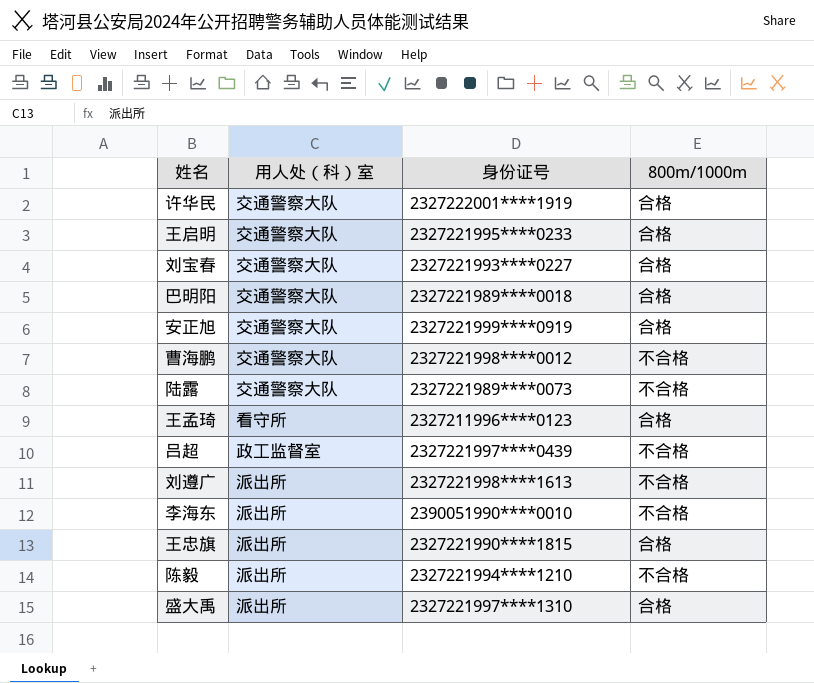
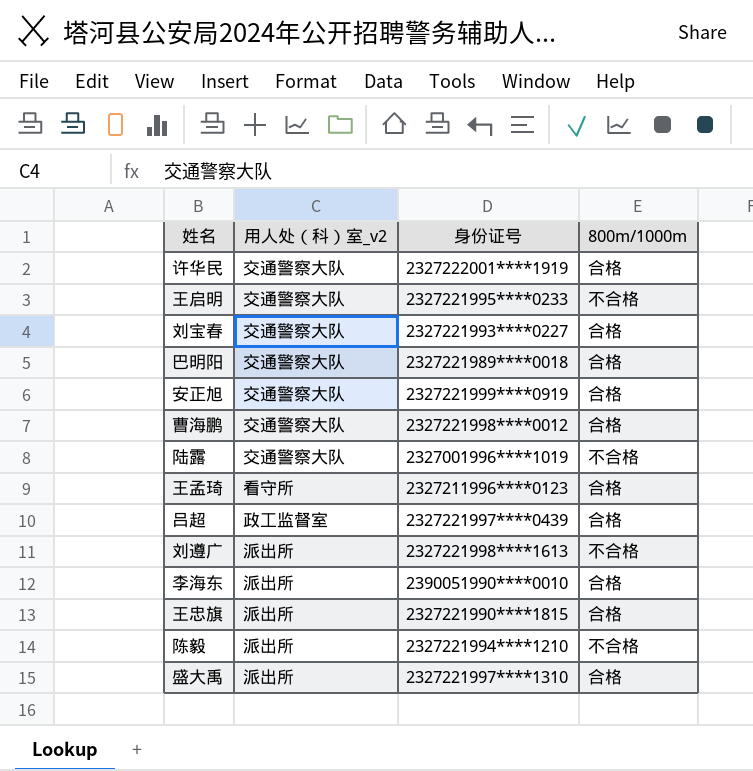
column name: 用人处（科）室 -> 用人处（科）室_v2
王启明 | 800m/1000m: 合格 -> 不合格
曹海鹏 | 800m/1000m: 不合格 -> 合格
陆露 | 身份证号: 2327221989****0073 -> 2327001996****1019
吕超 | 800m/1000m: 不合格 -> 合格
李海东 | 800m/1000m: 不合格 -> 合格

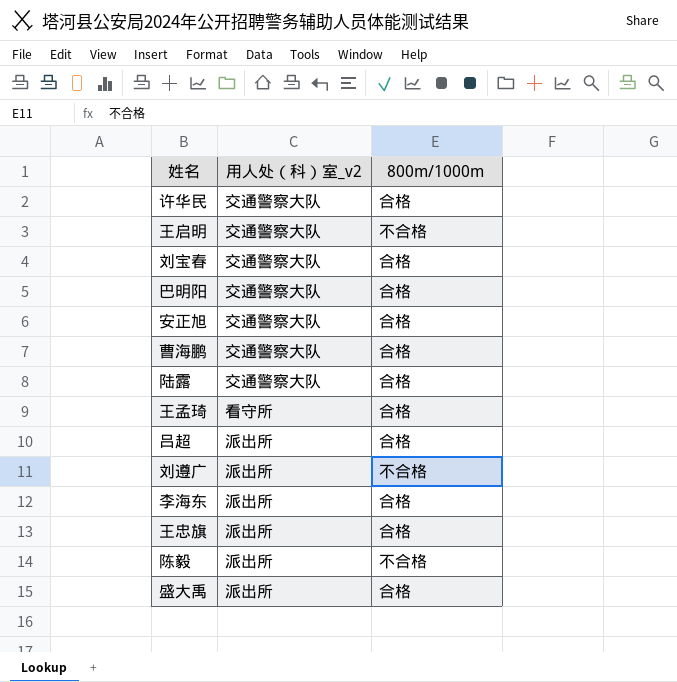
column 身份证号 | position: 3 -> none
陆露 | 800m/1000m: 不合格 -> 合格
吕超 | 用人处（科）室_v2: 政工监督室 -> 派出所

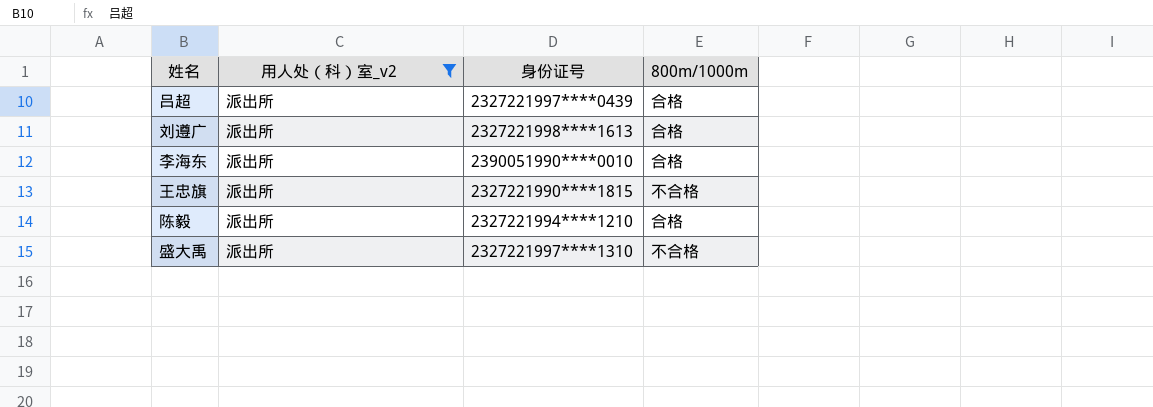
filter: none -> 用人处（科）室_v2 = 派出所
column 身份证号 | position: none -> 3
刘遵广 | 800m/1000m: 不合格 -> 合格
王忠旗 | 800m/1000m: 合格 -> 不合格
陈毅 | 800m/1000m: 不合格 -> 合格
盛大禹 | 800m/1000m: 合格 -> 不合格

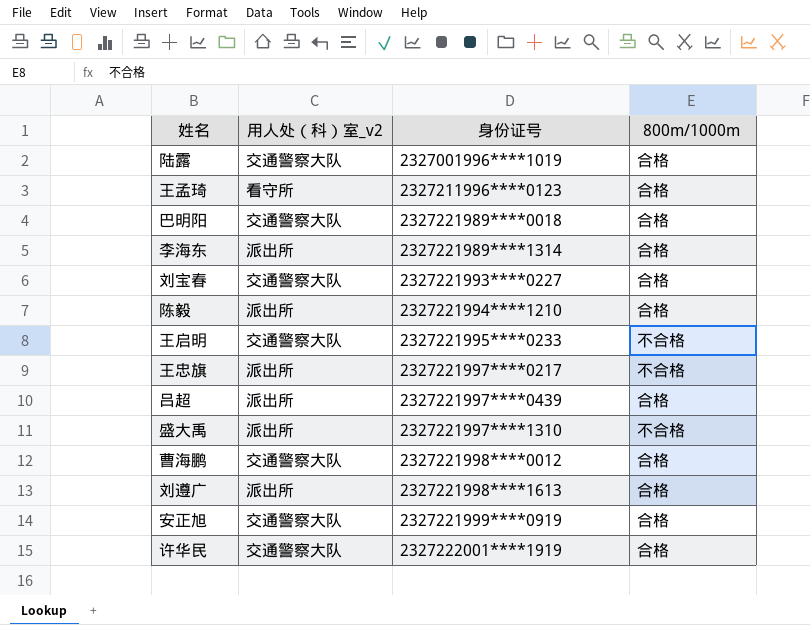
filter: 用人处（科）室_v2 = 派出所 -> none
row order: none -> 身份证号 ascending
李海东 | 身份证号: 2390051990****0010 -> 2327221989****1314
王忠旗 | 身份证号: 2327221990****1815 -> 2327221997****0217

